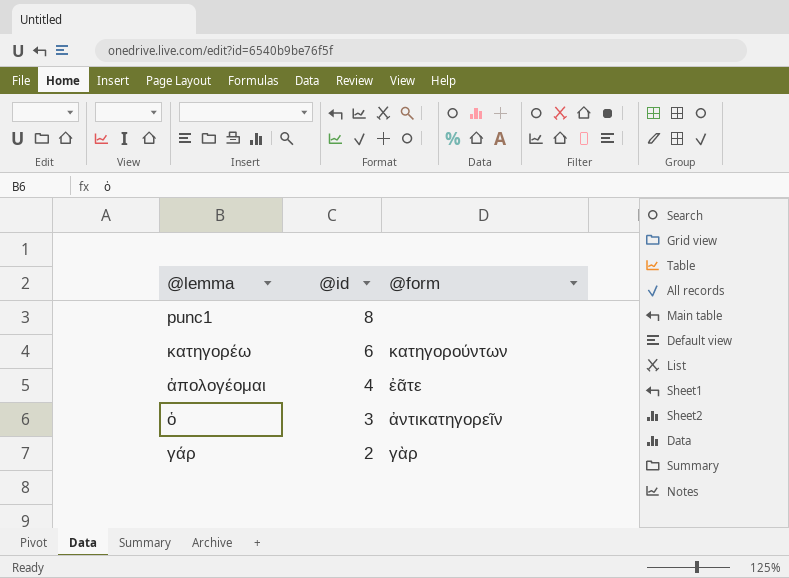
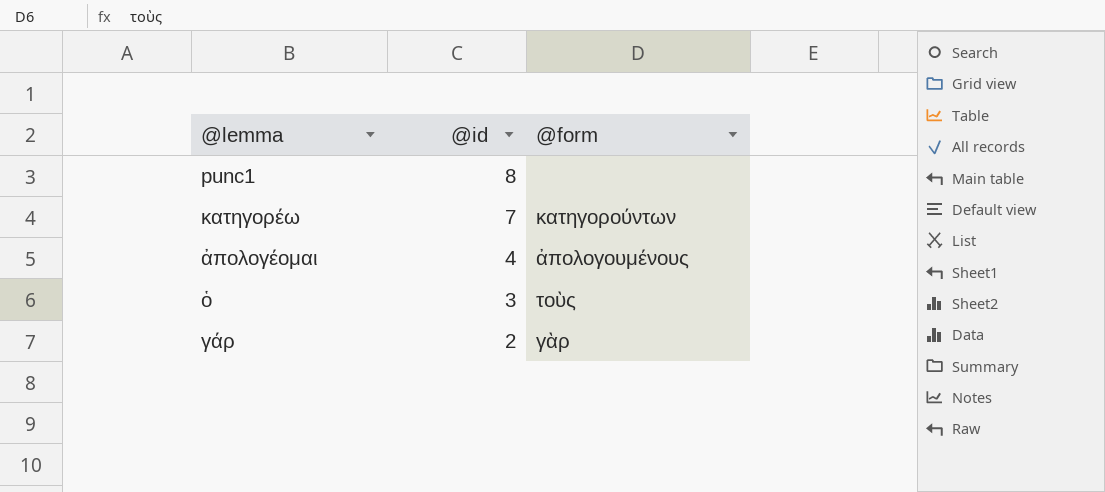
κατηγορέω | @id: 6 -> 7
ἀπολογέομαι | @form: ἐᾶτε -> ἀπολογουμένους
ὁ | @form: ἀντικατηγορεῖν -> τοὺς

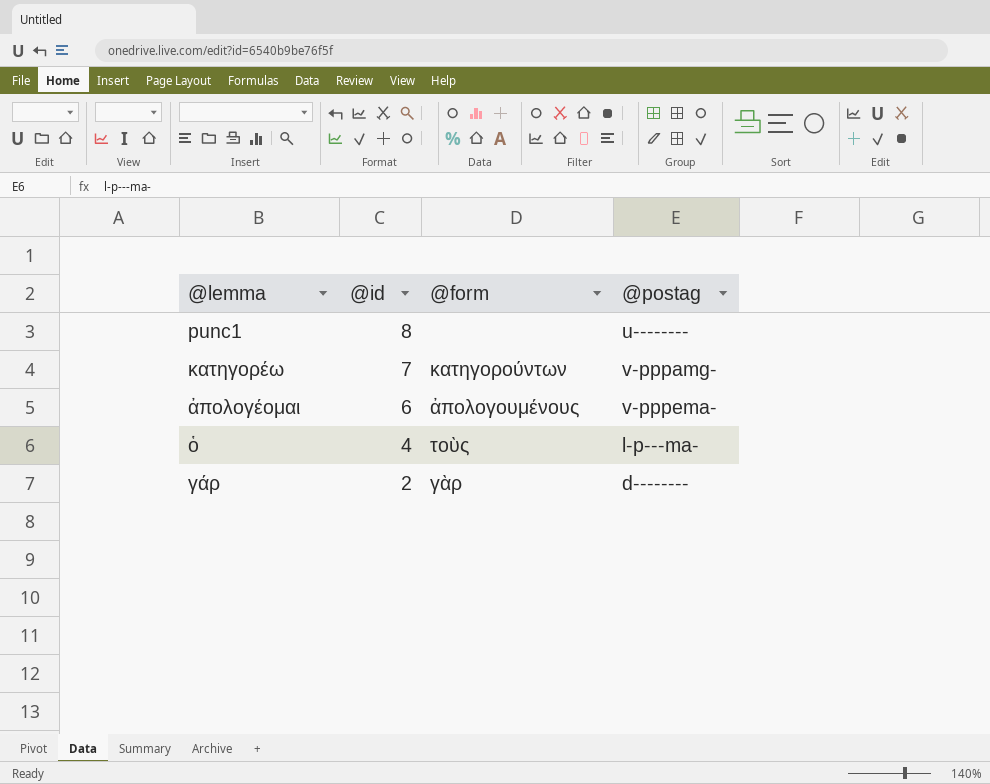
column @postag | position: none -> 4
ἀπολογέομαι | @id: 4 -> 6
ὁ | @id: 3 -> 4

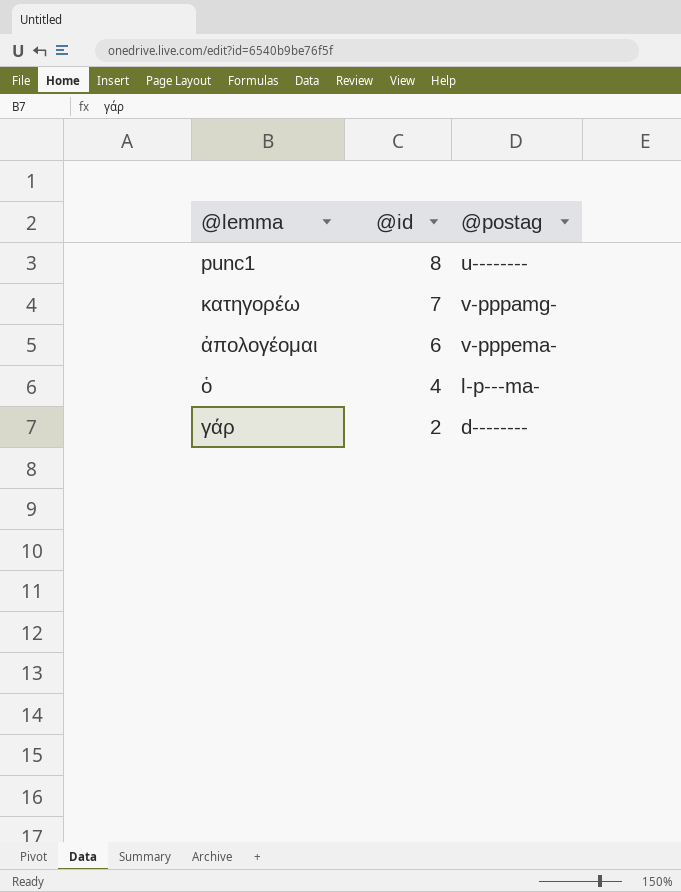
column @form | position: 3 -> none

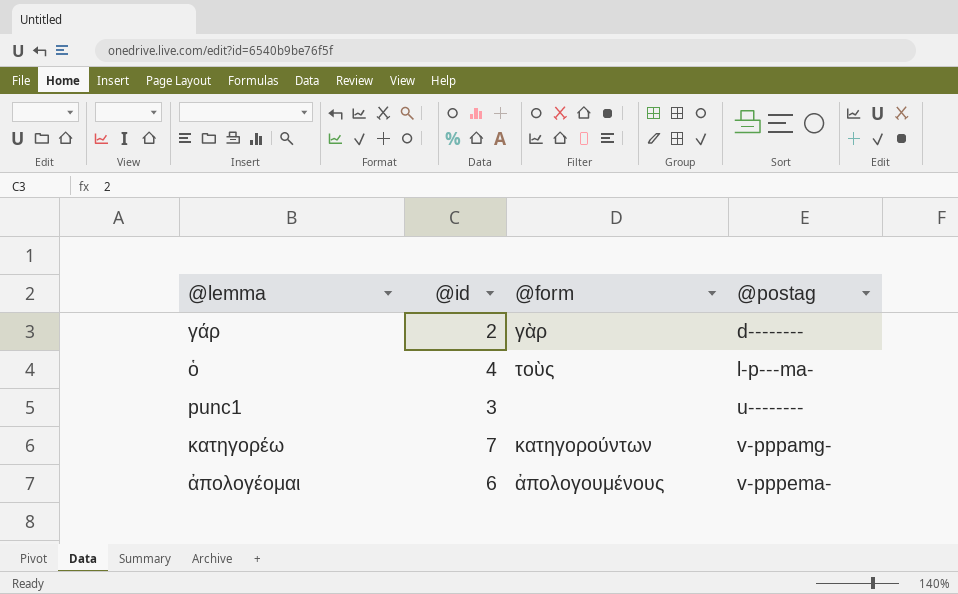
row order: @id descending -> @postag ascending
column @form | position: none -> 3
punc1 | @id: 8 -> 3

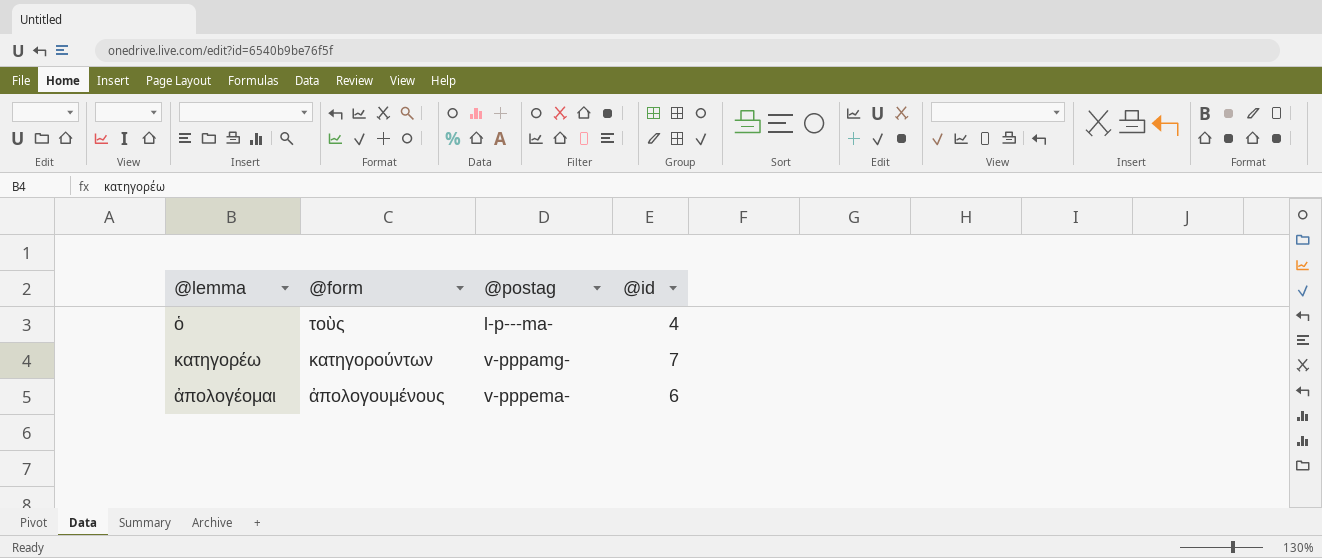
column @id | position: 2 -> 4
row γάρ: 2 | γὰρ | d-------- -> none
row punc1: 3 | none | u-------- -> none

